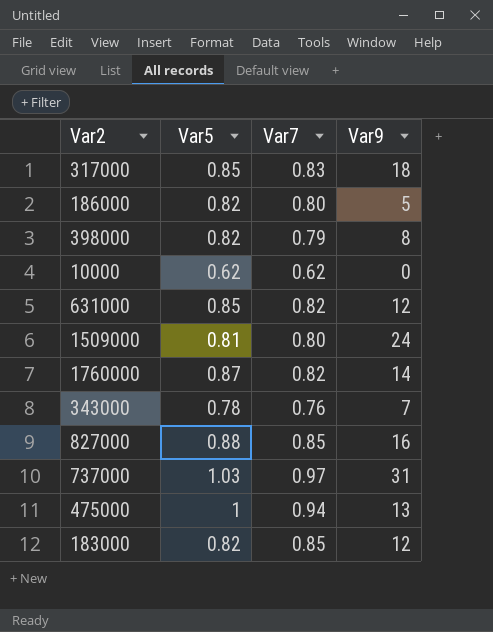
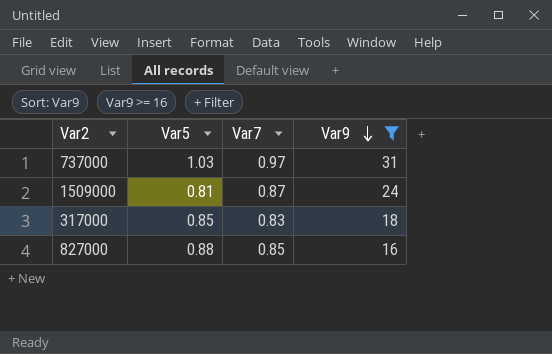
filter: none -> Var9 >= 16
row order: none -> Var9 descending
1509000 | Var7: 0.80 -> 0.87

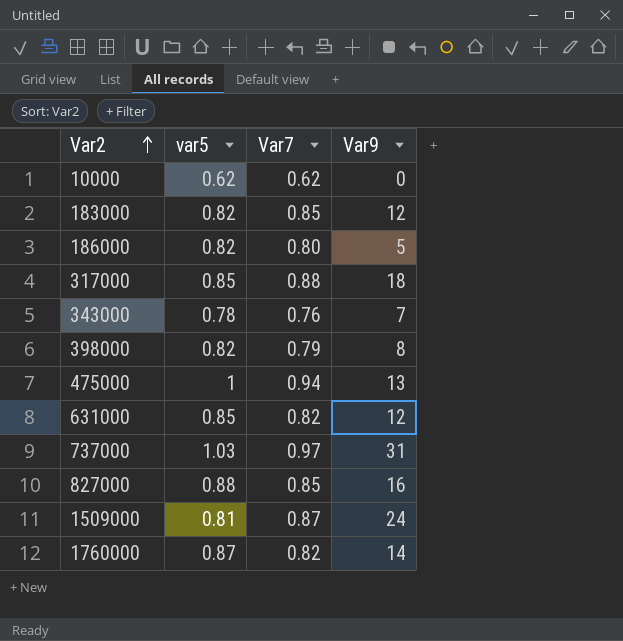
filter: Var9 >= 16 -> none
row order: Var9 descending -> Var2 ascending
column name: Var5 -> var5
317000 | Var7: 0.83 -> 0.88

